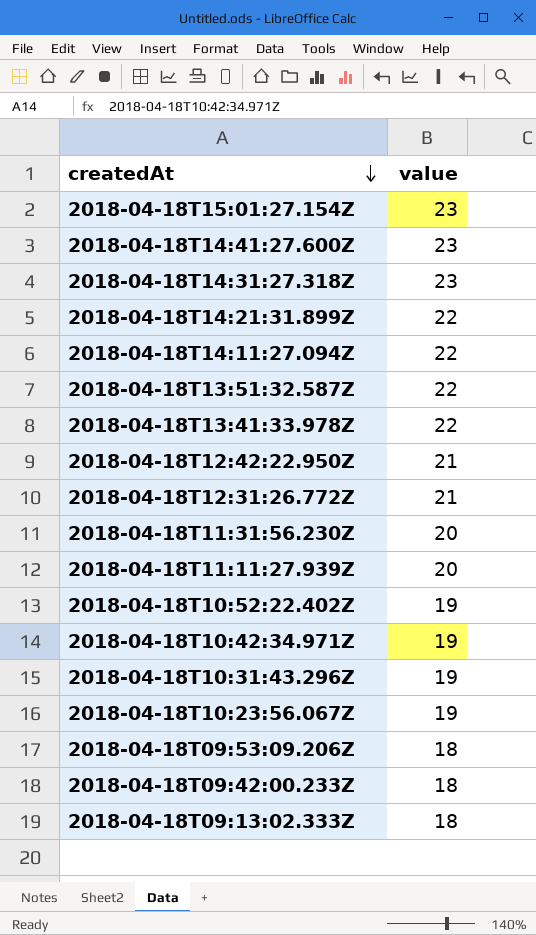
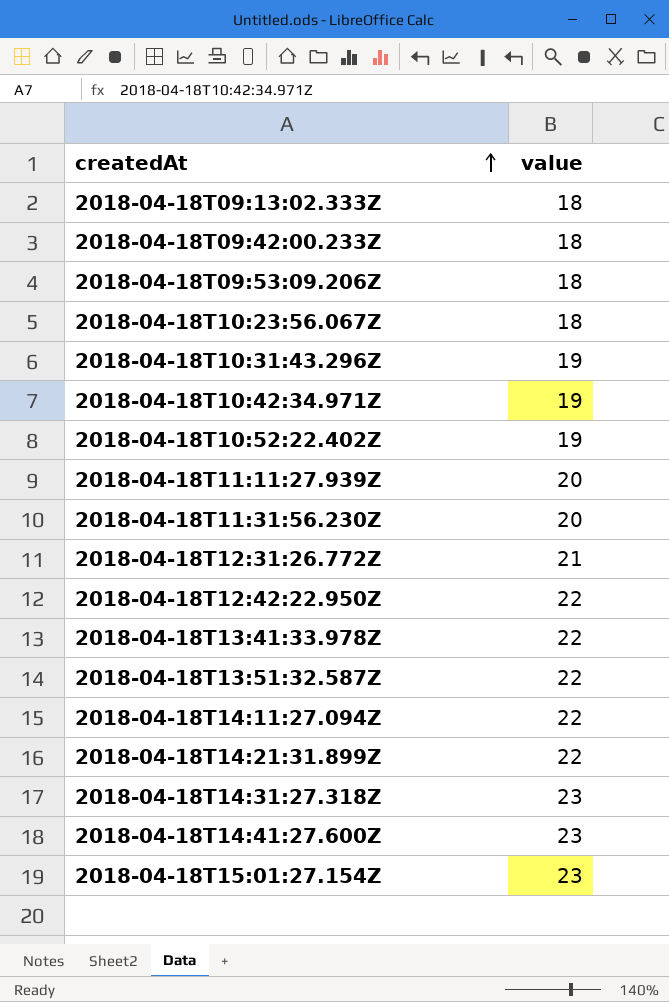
row order: createdAt descending -> createdAt ascending
2018-04-18T10:23:56.067Z | value: 19 -> 18
2018-04-18T12:42:22.950Z | value: 21 -> 22

